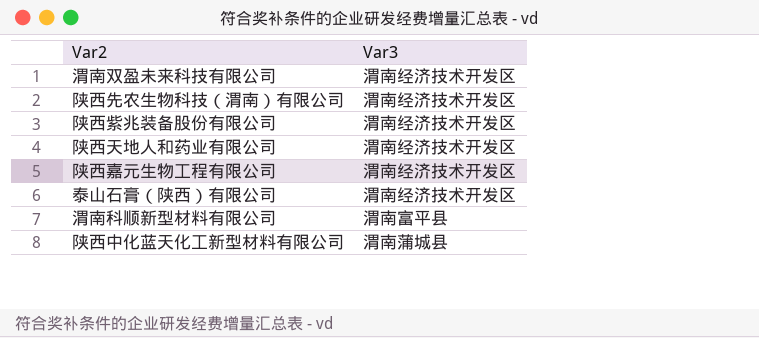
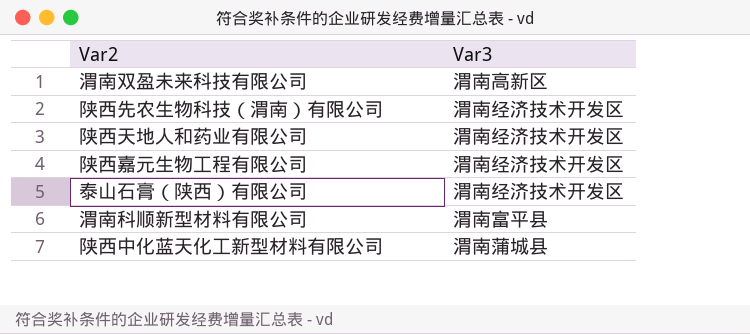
row 陕西紫兆装备股份有限公司: 渭南经济技术开发区 -> none
渭南双盈未来科技有限公司 | Var3: 渭南经济技术开发区 -> 渭南高新区

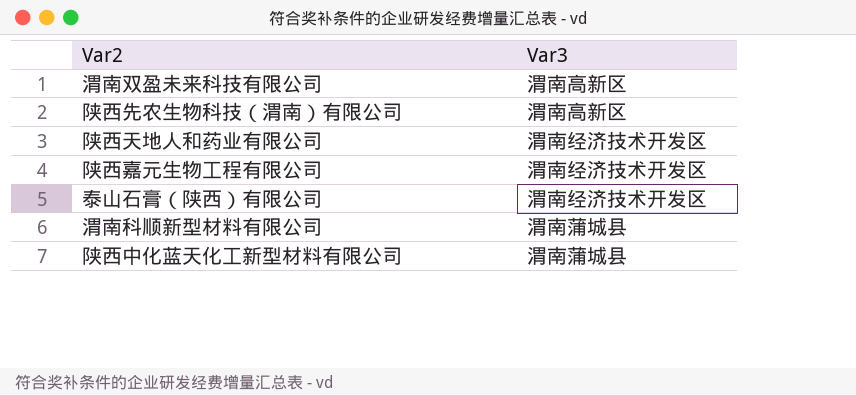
陕西先农生物科技（渭南）有限公司 | Var3: 渭南经济技术开发区 -> 渭南高新区
渭南科顺新型材料有限公司 | Var3: 渭南富平县 -> 渭南蒲城县

